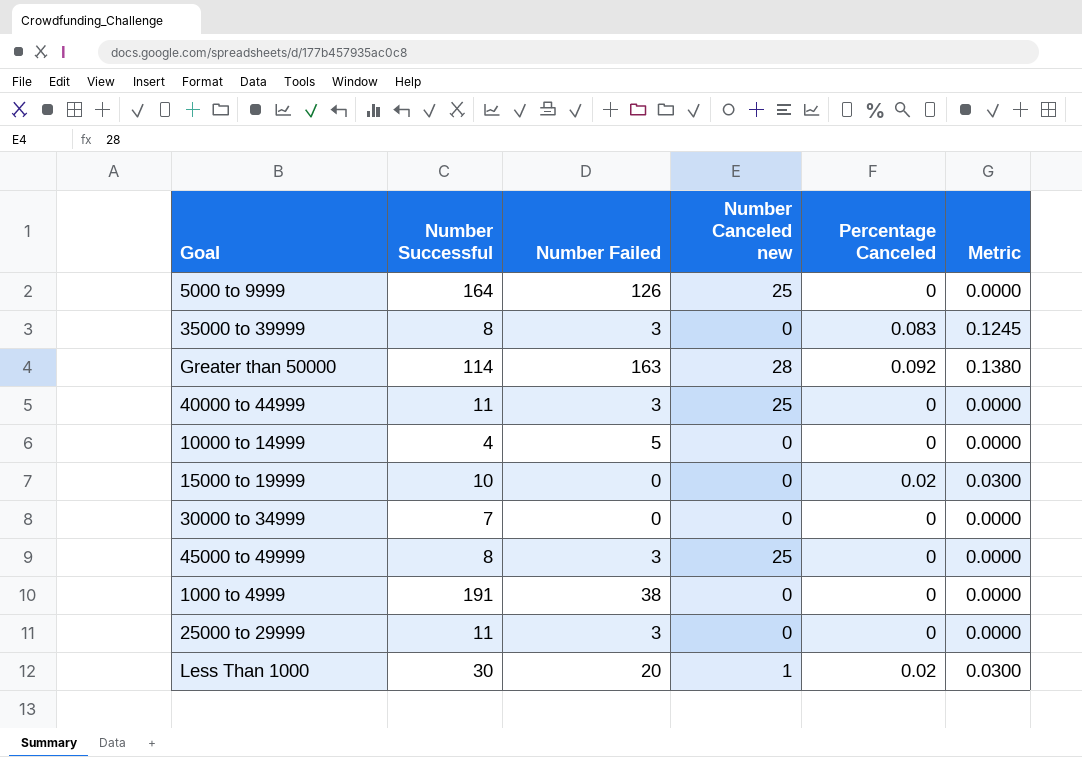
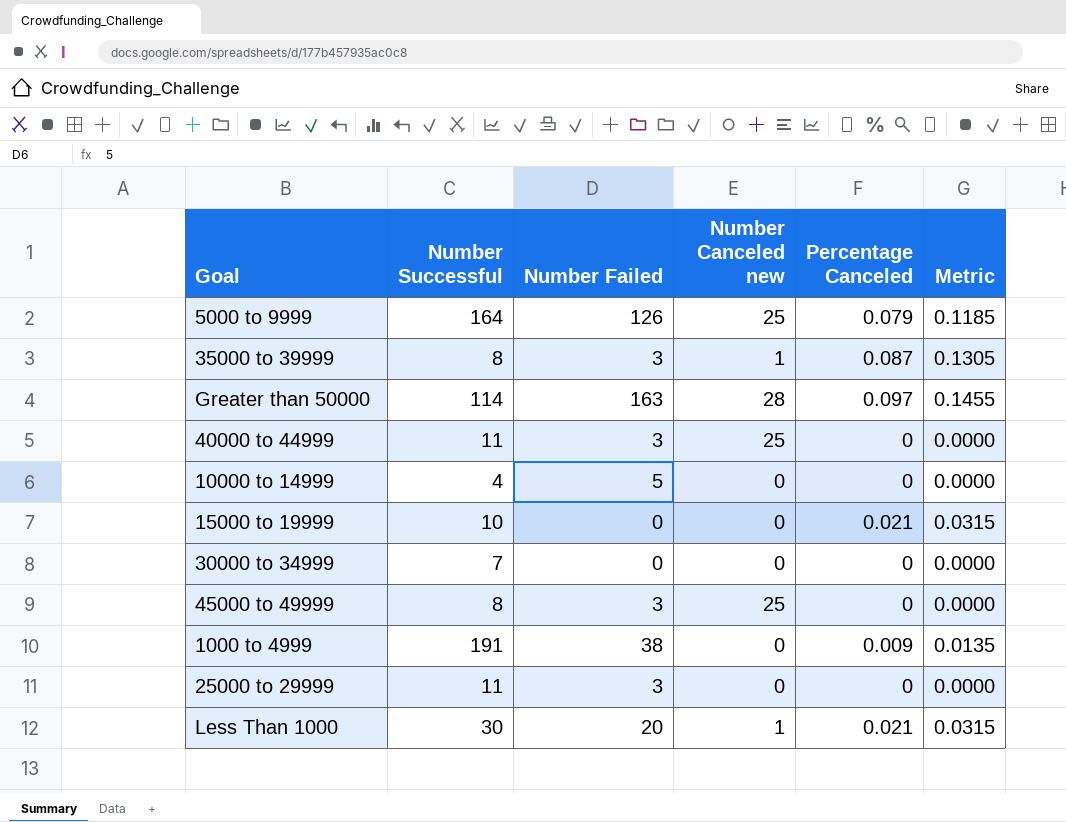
5000 to 9999 | Percentage Canceled: 0 -> 0.079
5000 to 9999 | Metric: 0.0000 -> 0.1185
35000 to 39999 | Number Canceled new: 0 -> 1
35000 to 39999 | Percentage Canceled: 0.083 -> 0.087
35000 to 39999 | Metric: 0.1245 -> 0.1305
Greater than 50000 | Percentage Canceled: 0.092 -> 0.097
Greater than 50000 | Metric: 0.1380 -> 0.1455
15000 to 19999 | Percentage Canceled: 0.02 -> 0.021
15000 to 19999 | Metric: 0.0300 -> 0.0315
1000 to 4999 | Percentage Canceled: 0 -> 0.009
1000 to 4999 | Metric: 0.0000 -> 0.0135
Less Than 1000 | Percentage Canceled: 0.02 -> 0.021
Less Than 1000 | Metric: 0.0300 -> 0.0315

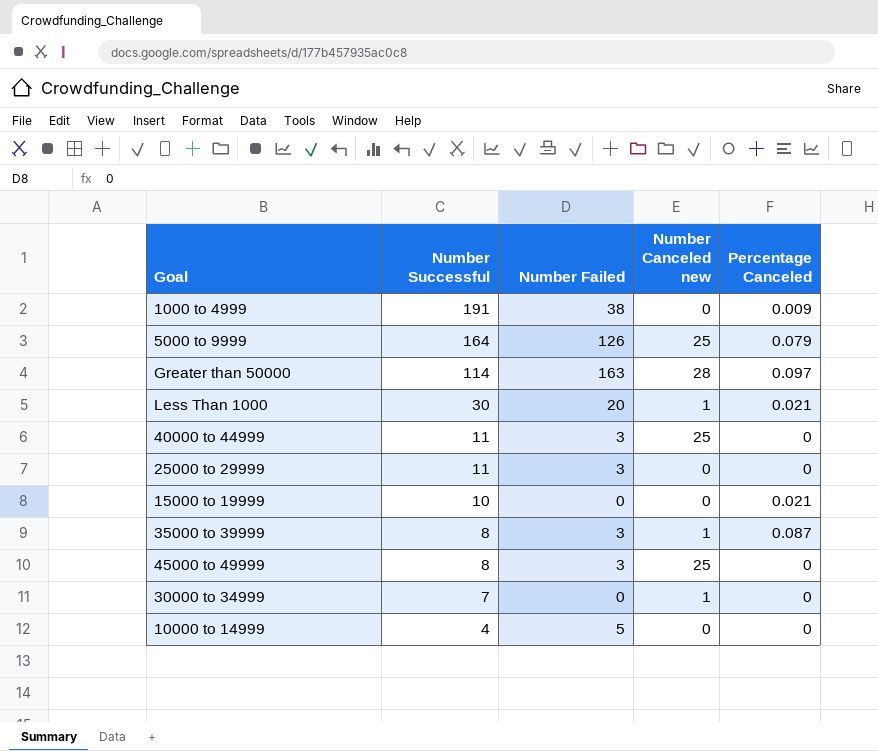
row order: none -> Number Successful descending
column Metric | formula: [Percentage Canceled] * 1.5 -> none
30000 to 34999 | Number Canceled new: 0 -> 1

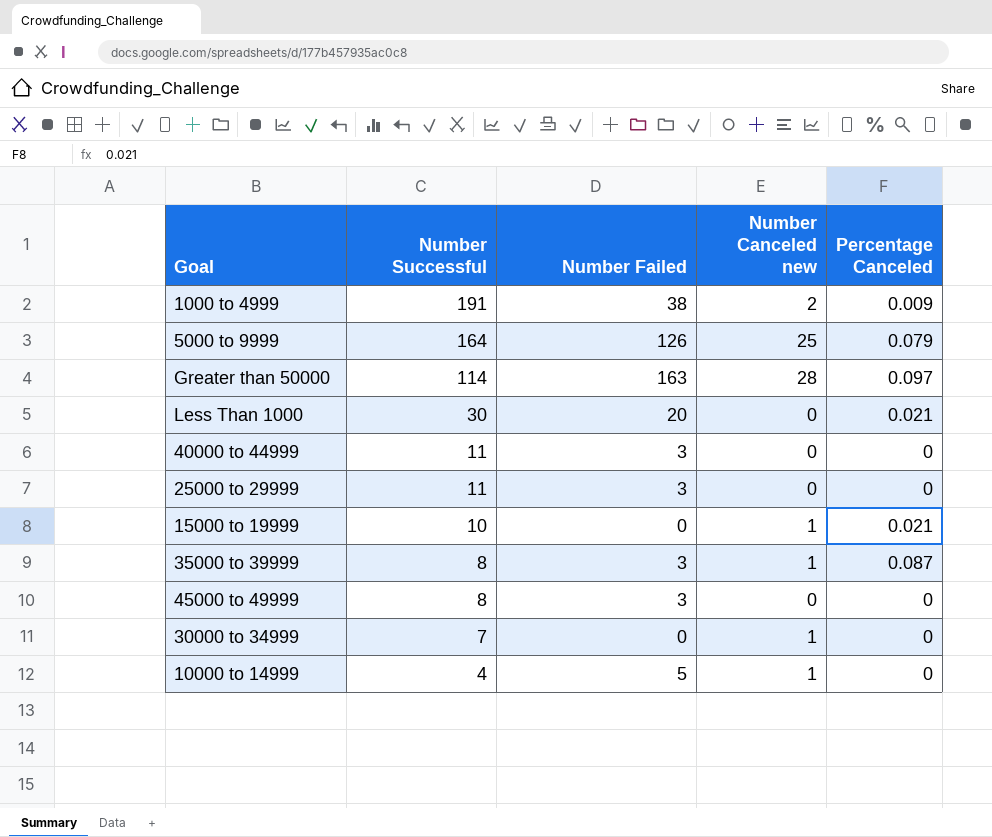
1000 to 4999 | Number Canceled new: 0 -> 2
Less Than 1000 | Number Canceled new: 1 -> 0
40000 to 44999 | Number Canceled new: 25 -> 0
15000 to 19999 | Number Canceled new: 0 -> 1
45000 to 49999 | Number Canceled new: 25 -> 0
10000 to 14999 | Number Canceled new: 0 -> 1

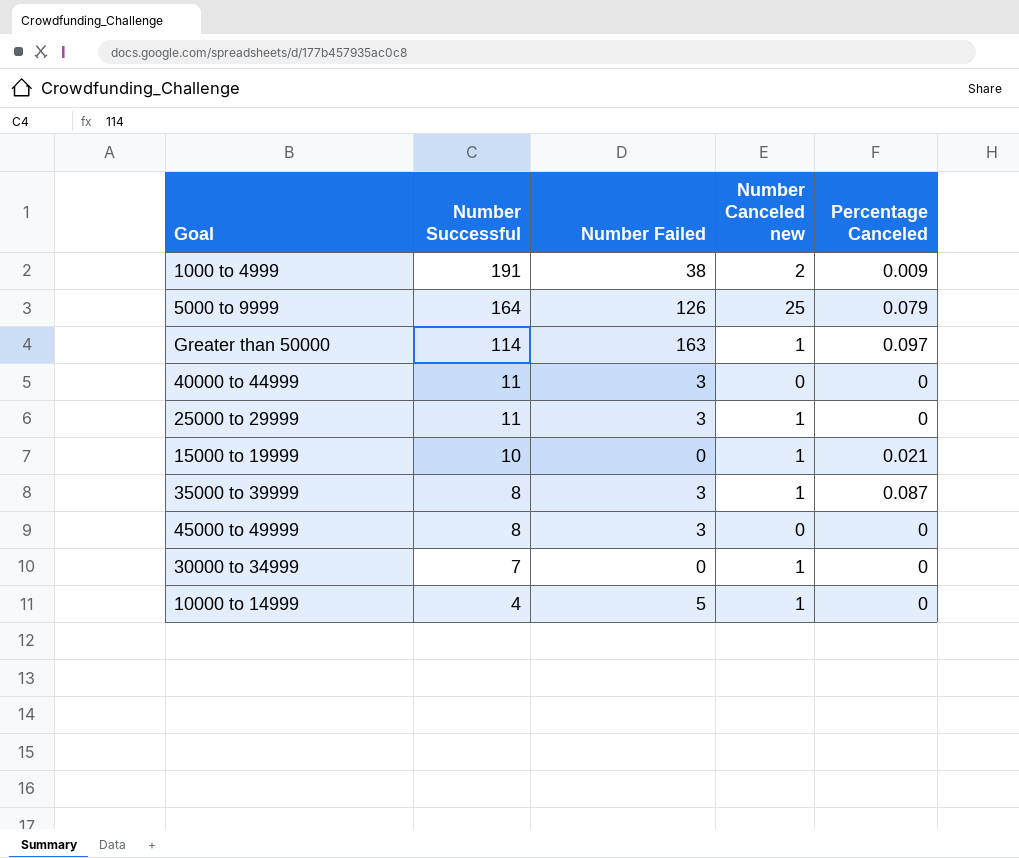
row Less Than 1000: 30 | 20 | 0 | 0.021 -> none
Greater than 50000 | Number Canceled new: 28 -> 1
25000 to 29999 | Number Canceled new: 0 -> 1

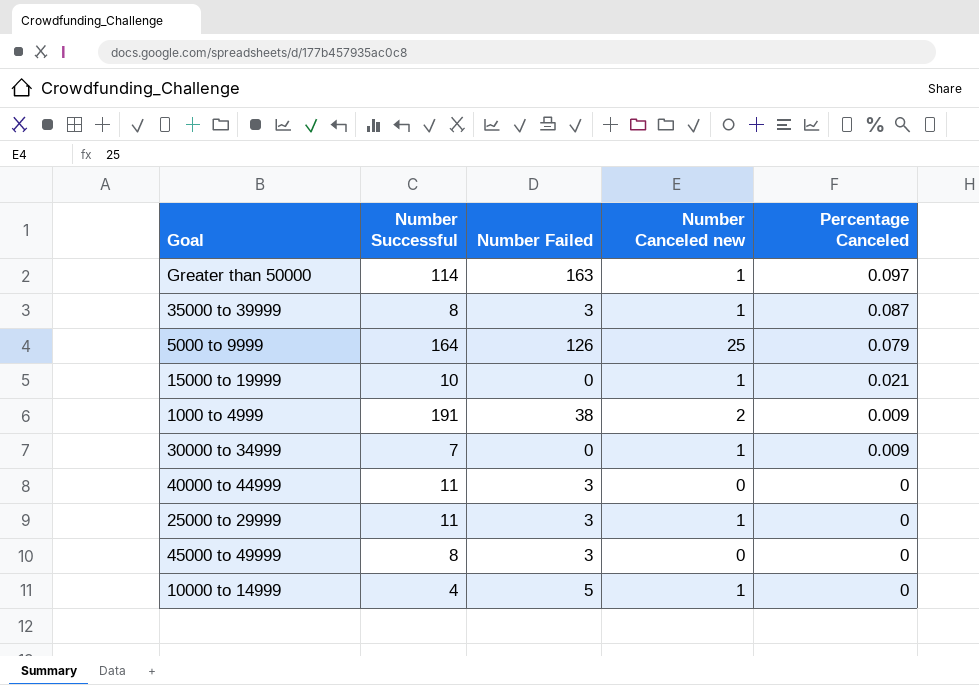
row order: Number Successful descending -> Percentage Canceled descending
30000 to 34999 | Percentage Canceled: 0 -> 0.009

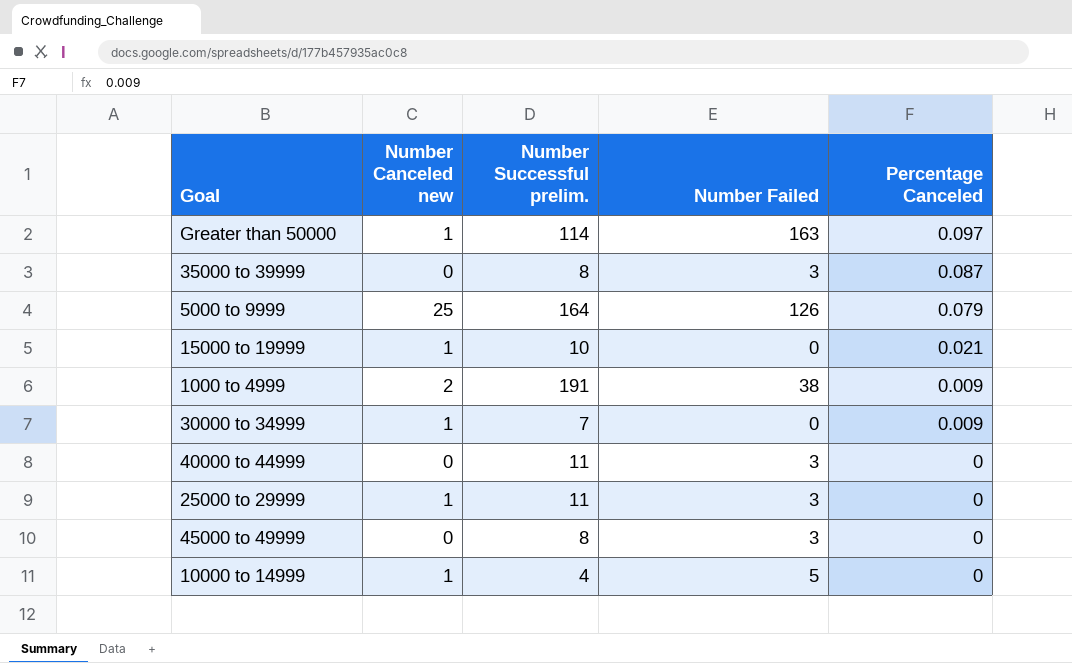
column Number Canceled new | position: 4 -> 2
column name: Number Successful -> Number Successful prelim.
35000 to 39999 | Number Canceled new: 1 -> 0

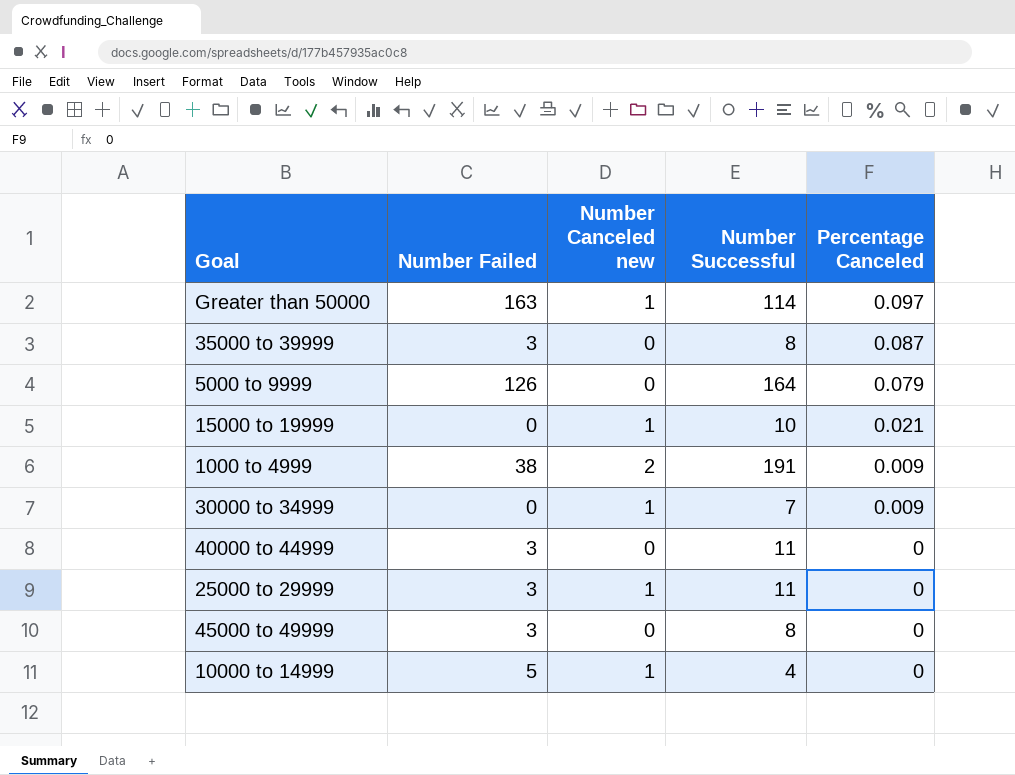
column Number Failed | position: 4 -> 2
column name: Number Successful prelim. -> Number Successful
5000 to 9999 | Number Canceled new: 25 -> 0

